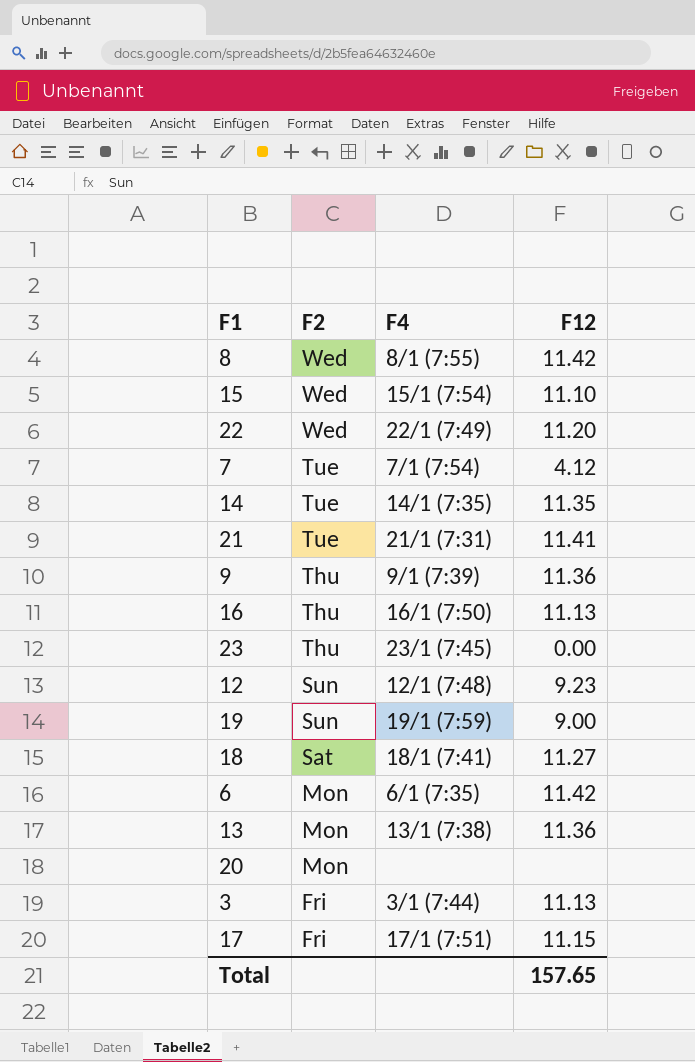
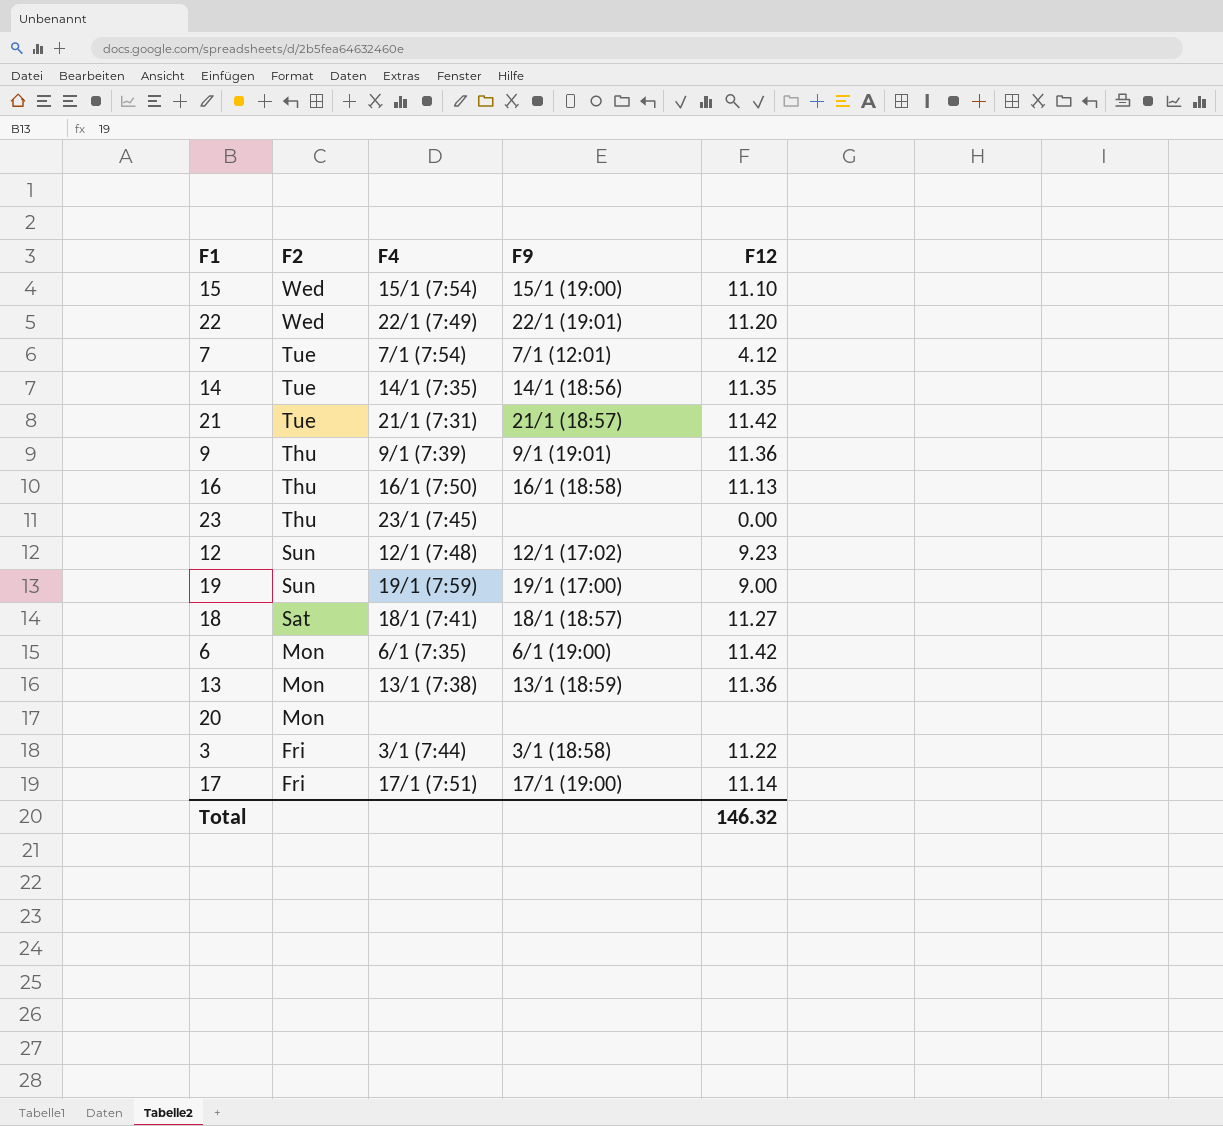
column F9 | position: none -> 4
row 8: Wed | 8/1 (7:55) | 11.42 -> none
21 | F12: 11.41 -> 11.42
3 | F12: 11.13 -> 11.22
17 | F12: 11.15 -> 11.14
Total | F12: 157.65 -> 146.32

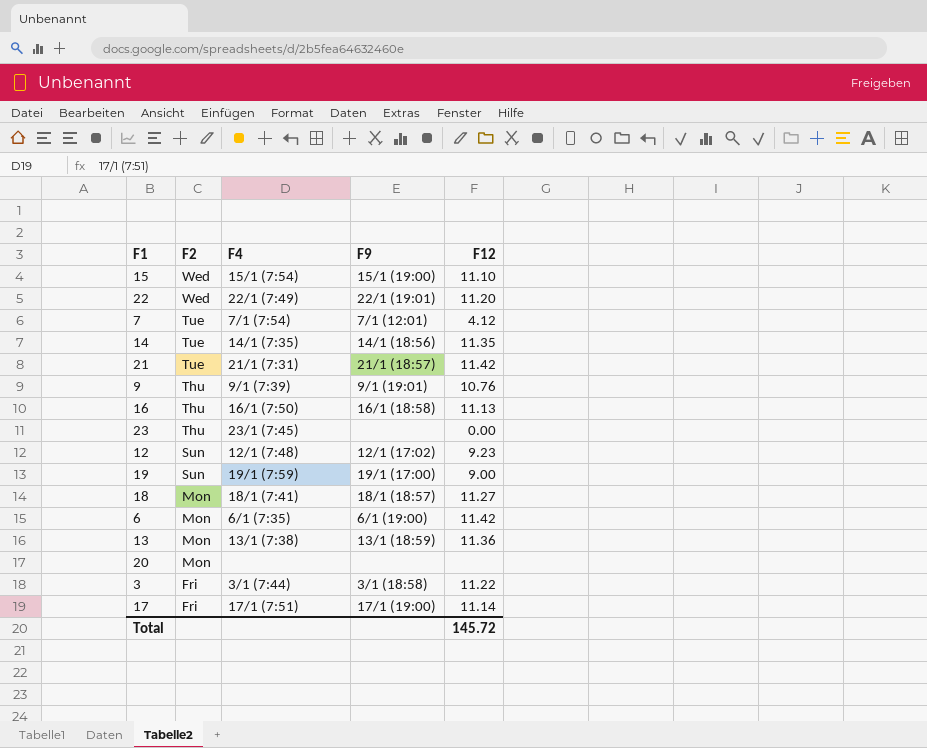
9 | F12: 11.36 -> 10.76
18 | F2: Sat -> Mon
Total | F12: 146.32 -> 145.72

